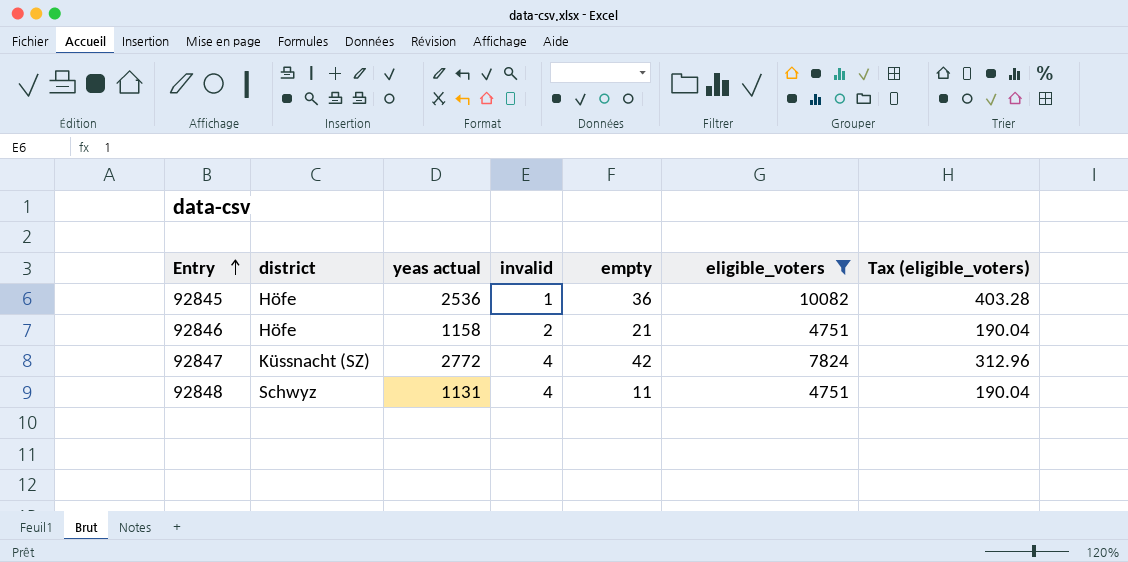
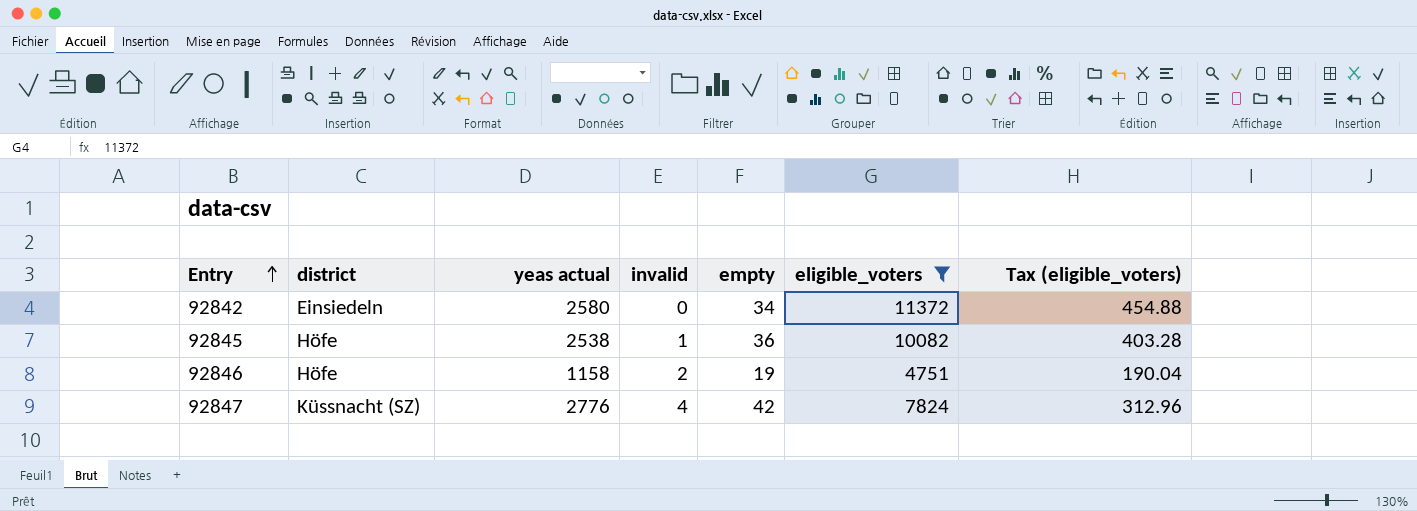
row 92848: Schwyz | 1131 | 4 | 11 | 4751 | 190.04 -> none
row 92842: none -> Einsiedeln | 2580 | 0 | 34 | 11372 | 454.88
92845 | yeas actual: 2536 -> 2538
92846 | empty: 21 -> 19
92847 | yeas actual: 2772 -> 2776

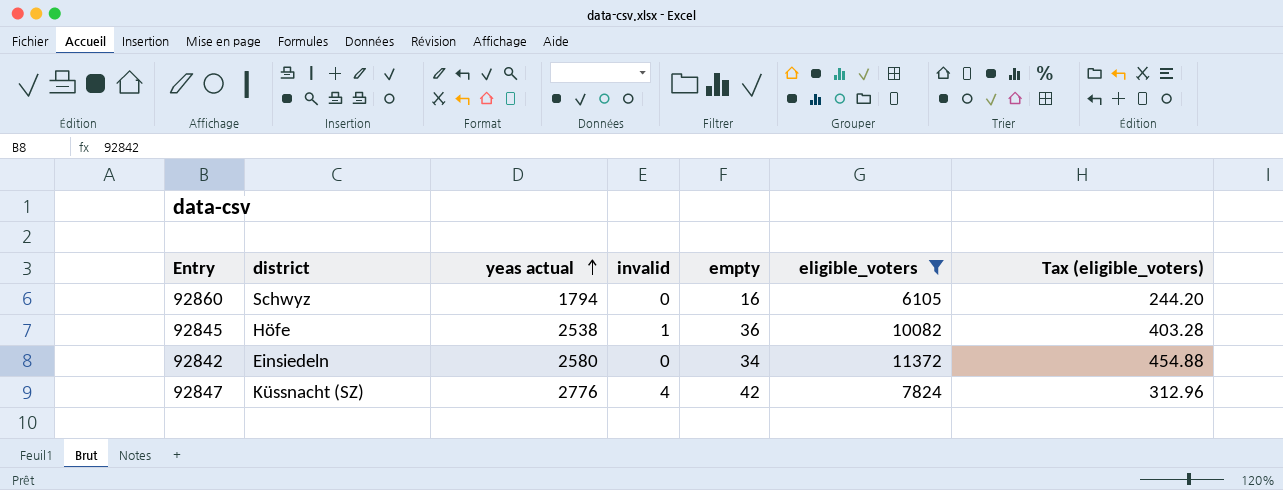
row order: Entry ascending -> yeas actual ascending
row 92846: Höfe | 1158 | 2 | 19 | 4751 | 190.04 -> none
row 92860: none -> Schwyz | 1794 | 0 | 16 | 6105 | 244.20

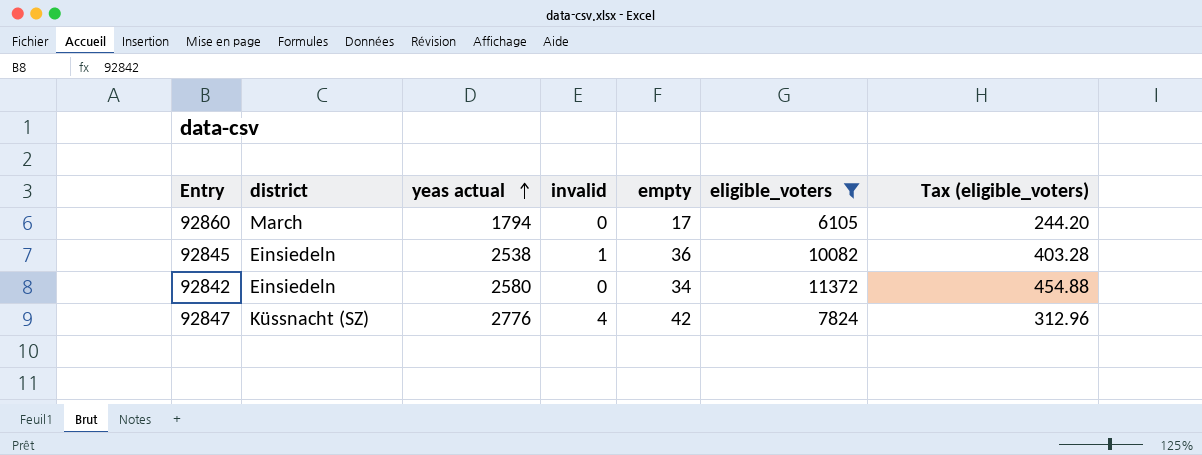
92860 | district: Schwyz -> March
92860 | empty: 16 -> 17
92845 | district: Höfe -> Einsiedeln

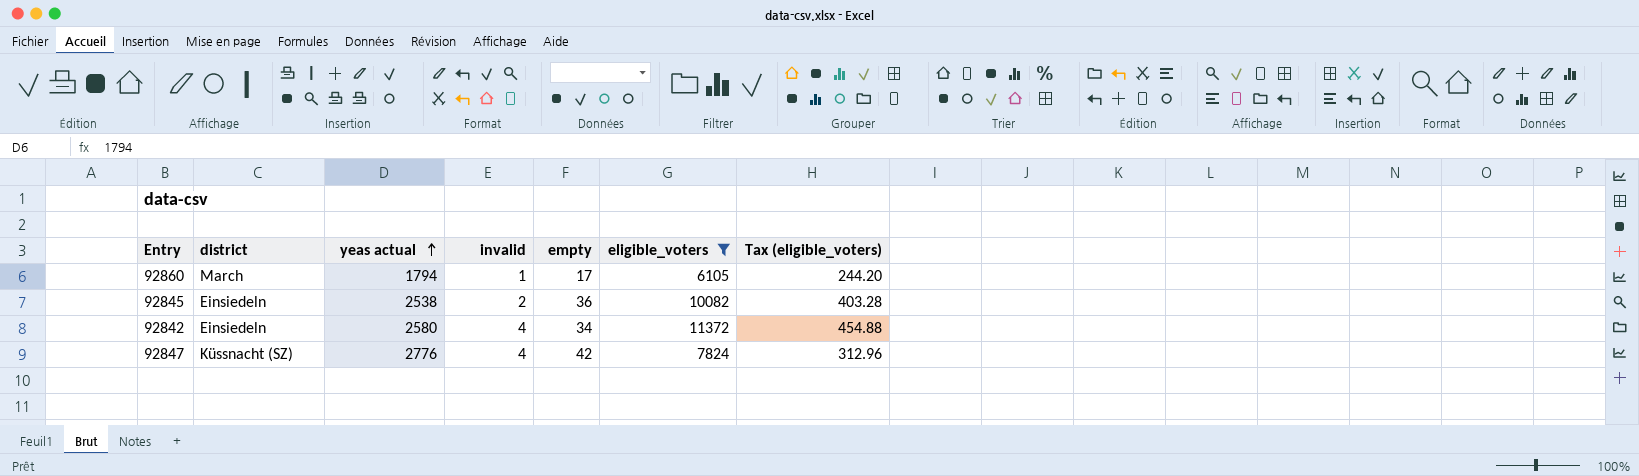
92860 | invalid: 0 -> 1
92845 | invalid: 1 -> 2
92842 | invalid: 0 -> 4

